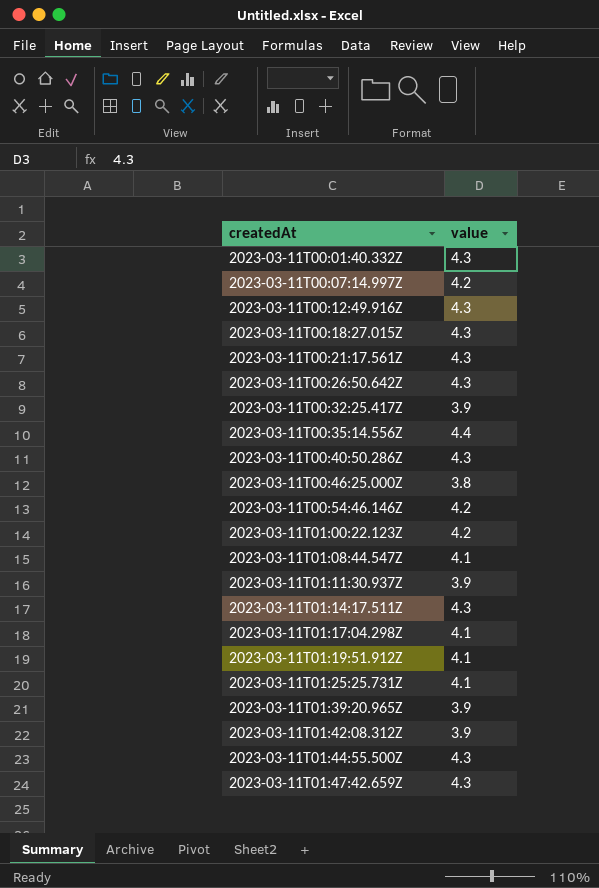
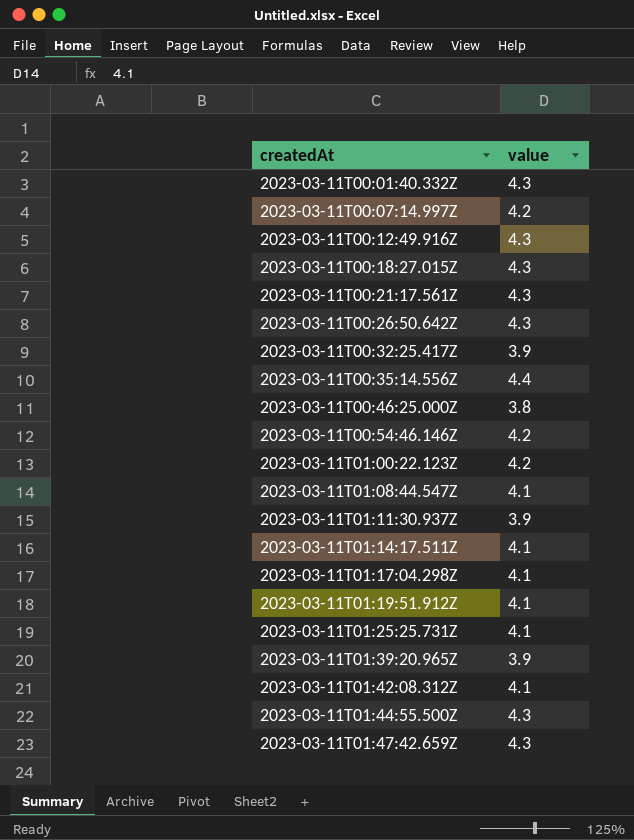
row 2023-03-11T00:40:50.286Z: 4.3 -> none
2023-03-11T01:14:17.511Z | value: 4.3 -> 4.1
2023-03-11T01:42:08.312Z | value: 3.9 -> 4.1

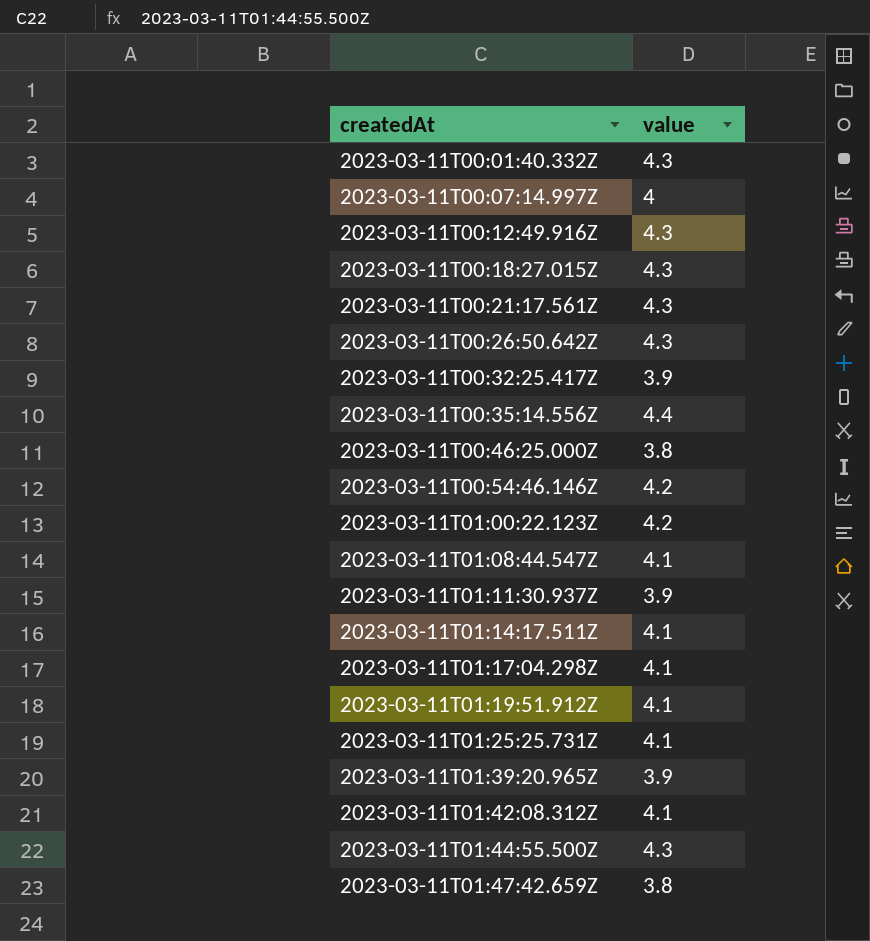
2023-03-11T00:07:14.997Z | value: 4.2 -> 4
2023-03-11T01:47:42.659Z | value: 4.3 -> 3.8

